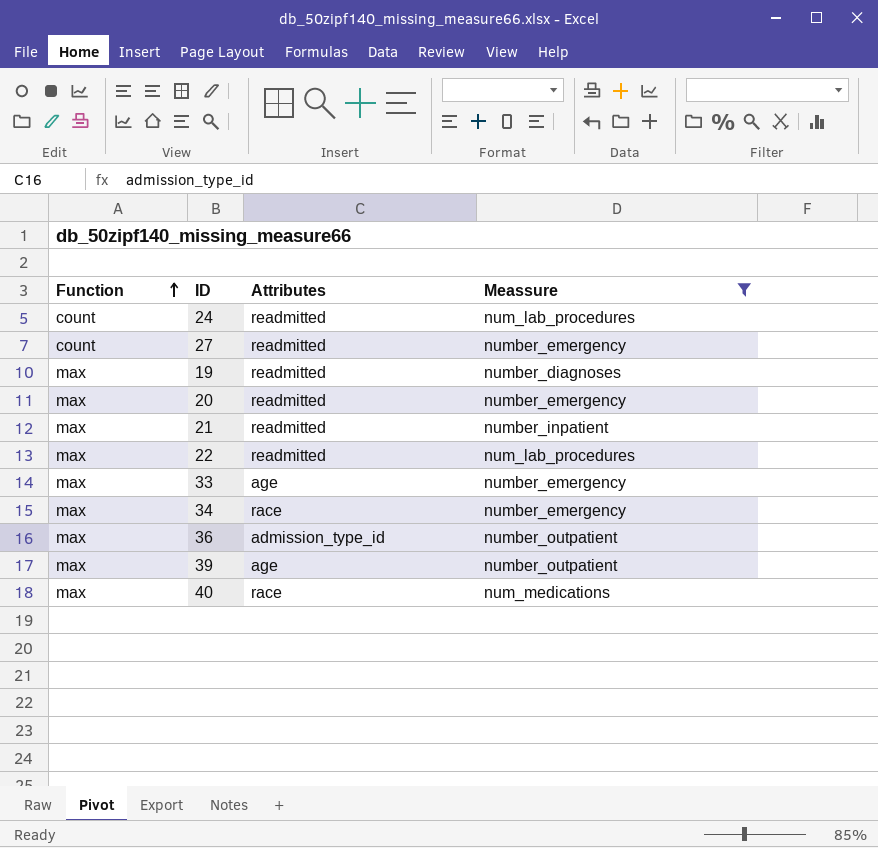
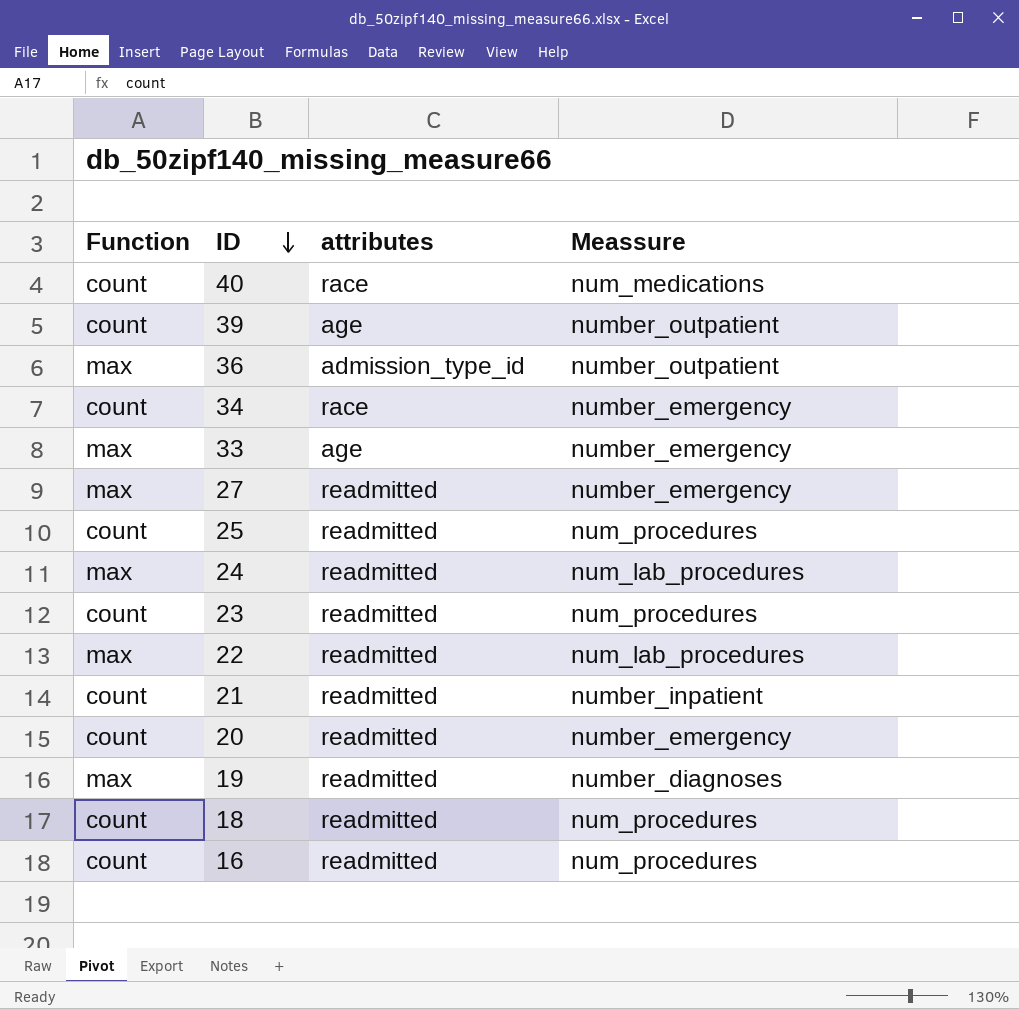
filter: Meassure != num_procedures -> none
row order: Function ascending -> ID descending
column name: Attributes -> attributes
40 | Function: max -> count
39 | Function: max -> count
34 | Function: max -> count
27 | Function: count -> max
24 | Function: count -> max
21 | Function: max -> count
20 | Function: max -> count

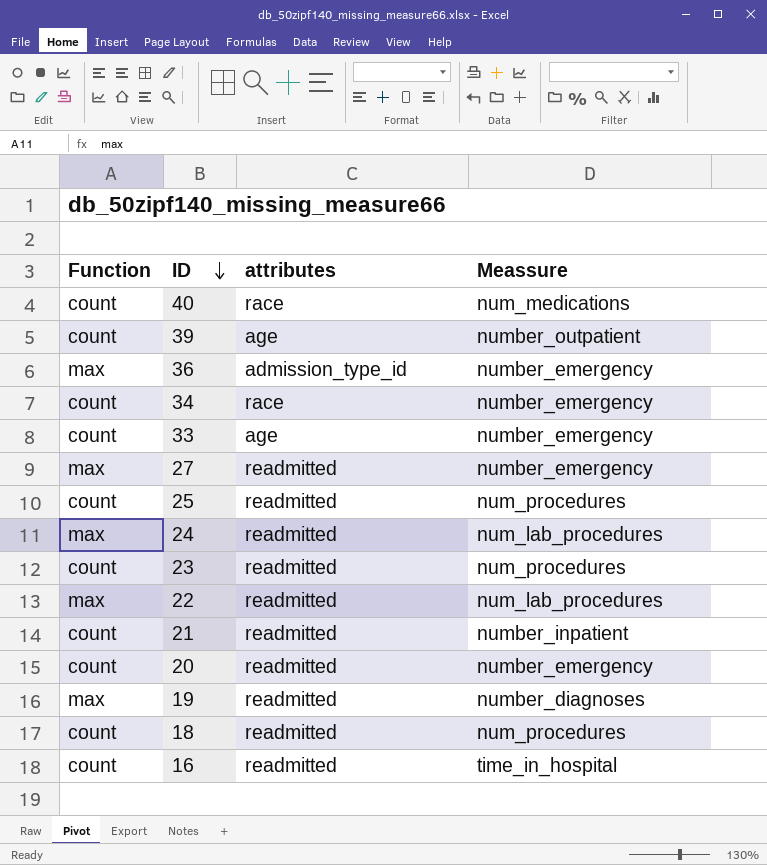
36 | Meassure: number_outpatient -> number_emergency
33 | Function: max -> count
16 | Meassure: num_procedures -> time_in_hospital

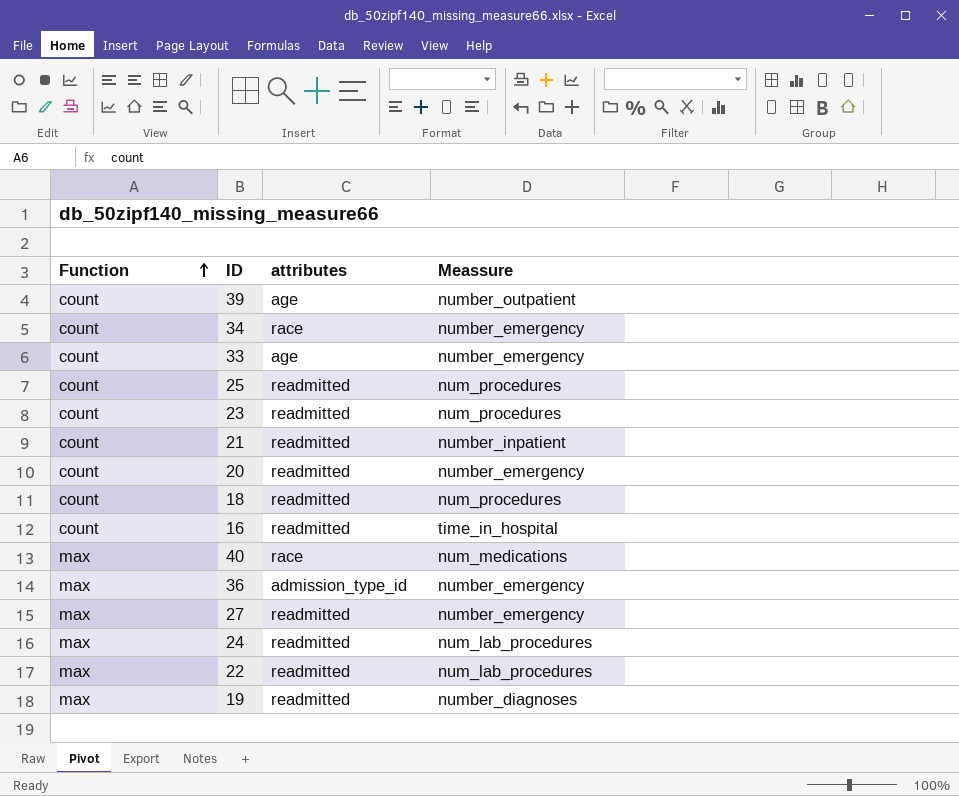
row order: ID descending -> Function ascending
40 | Function: count -> max

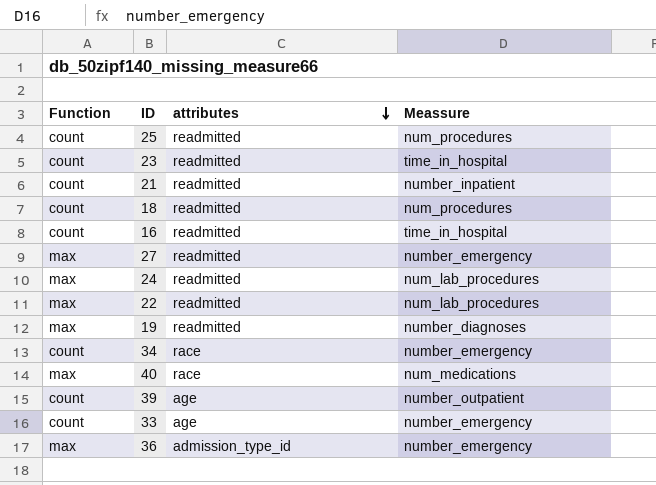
row order: Function ascending -> attributes descending
row 20: count | readmitted | number_emergency -> none
23 | Meassure: num_procedures -> time_in_hospital

